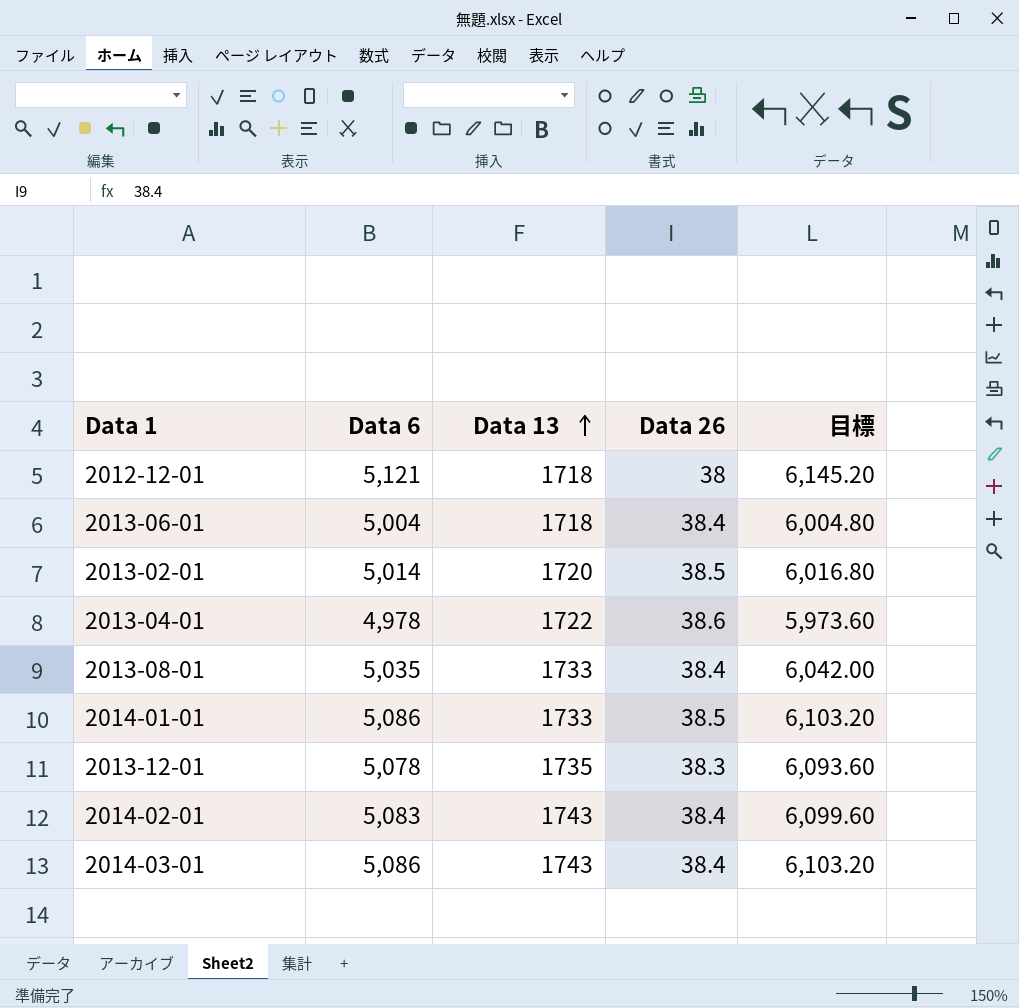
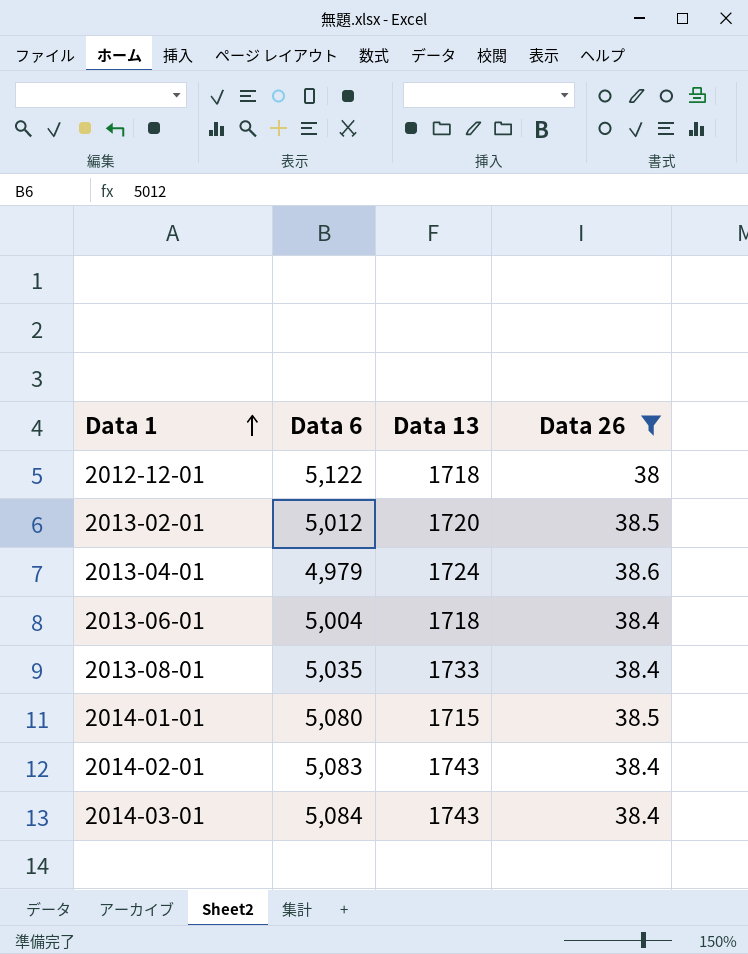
filter: none -> Data 26 != 38.3
row order: Data 13 ascending -> Data 1 ascending
column 目標 | formula: [Data 6] * 1.2 -> none
2012-12-01 | Data 6: 5,121 -> 5,122
2013-02-01 | Data 6: 5,014 -> 5,012
2013-04-01 | Data 6: 4,978 -> 4,979
2013-04-01 | Data 13: 1722 -> 1724
2014-01-01 | Data 6: 5,086 -> 5,080
2014-01-01 | Data 13: 1733 -> 1715
2014-03-01 | Data 6: 5,086 -> 5,084

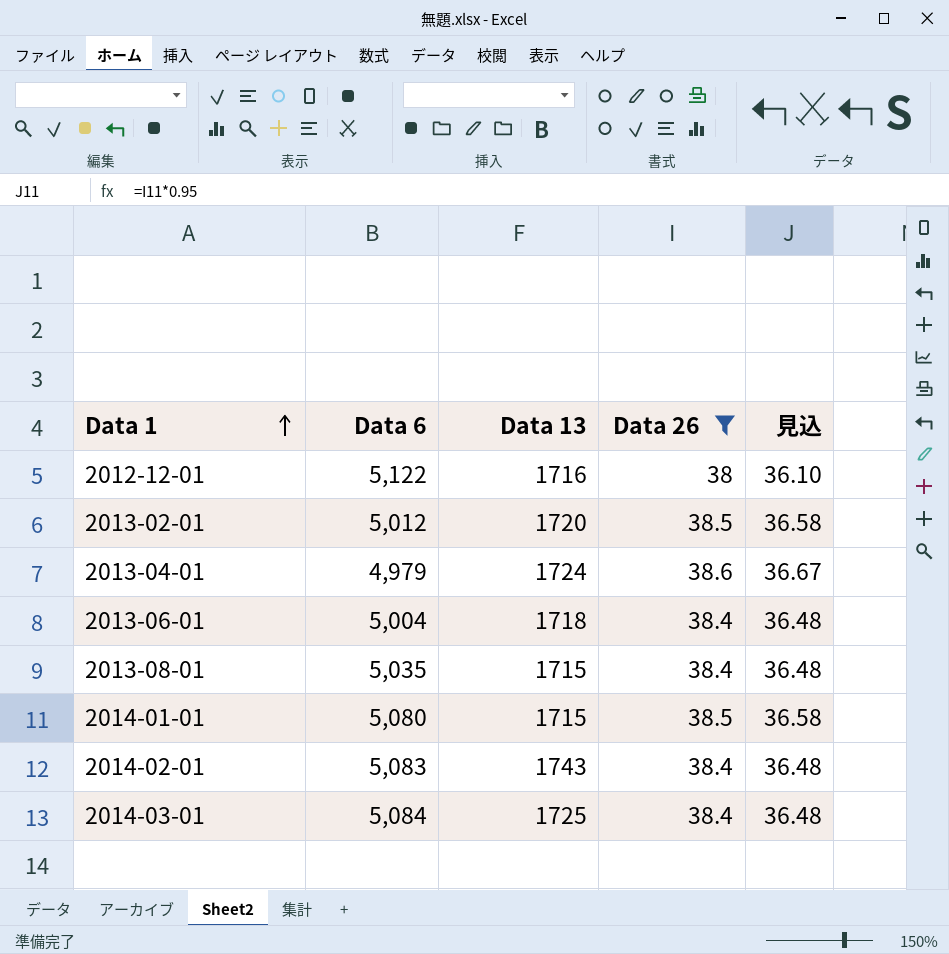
column 見込 | formula: none -> [Data 26] * 0.95
2012-12-01 | Data 13: 1718 -> 1716
2013-08-01 | Data 13: 1733 -> 1715
2014-03-01 | Data 13: 1743 -> 1725

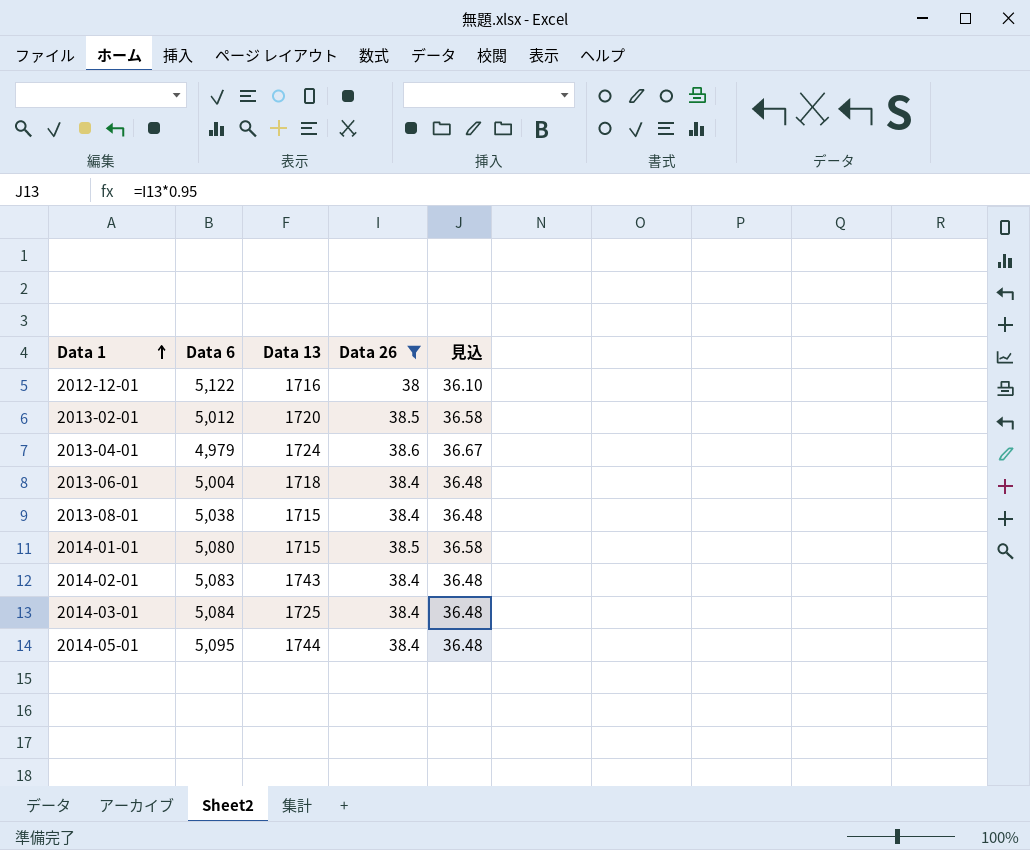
2013-08-01 | Data 6: 5,035 -> 5,038
row 2014-05-01: none -> 5,095 | 1744 | 38.4 | 36.48

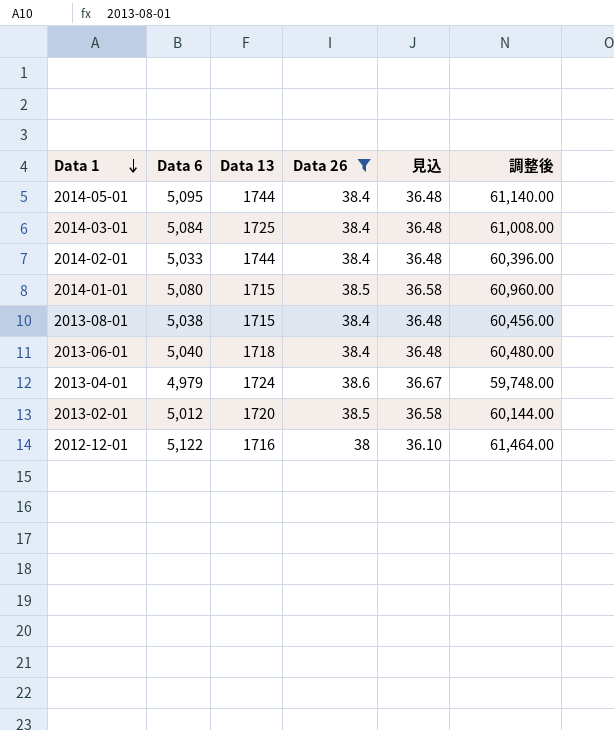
row order: Data 1 ascending -> Data 1 descending
column 調整後 | formula: none -> [Data 6] * 12
2014-02-01 | Data 6: 5,083 -> 5,033
2014-02-01 | Data 13: 1743 -> 1744
2013-06-01 | Data 6: 5,004 -> 5,040

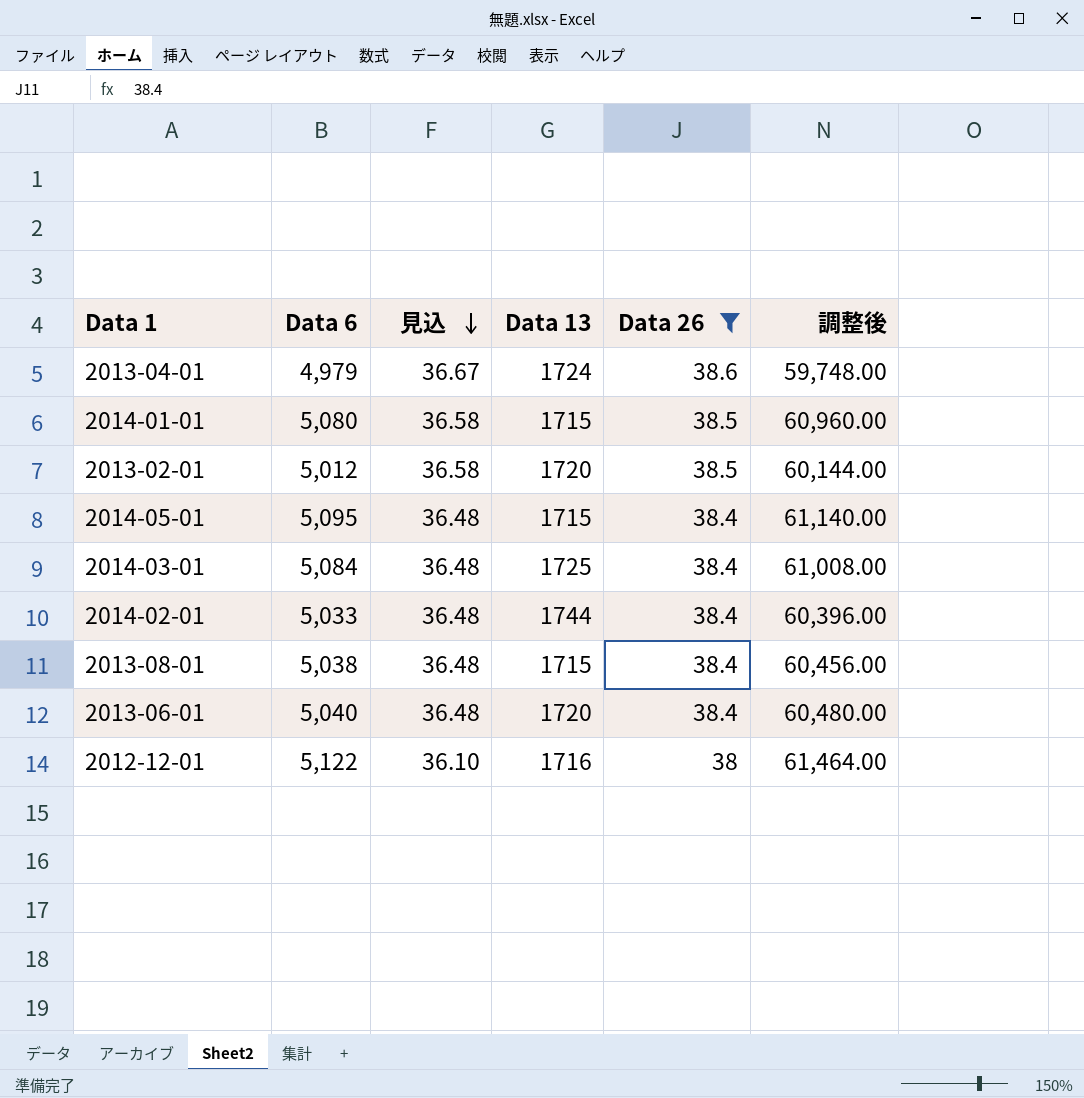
row order: Data 1 descending -> 見込 descending
column 見込 | position: 5 -> 3
2014-05-01 | Data 13: 1744 -> 1715
2013-06-01 | Data 13: 1718 -> 1720

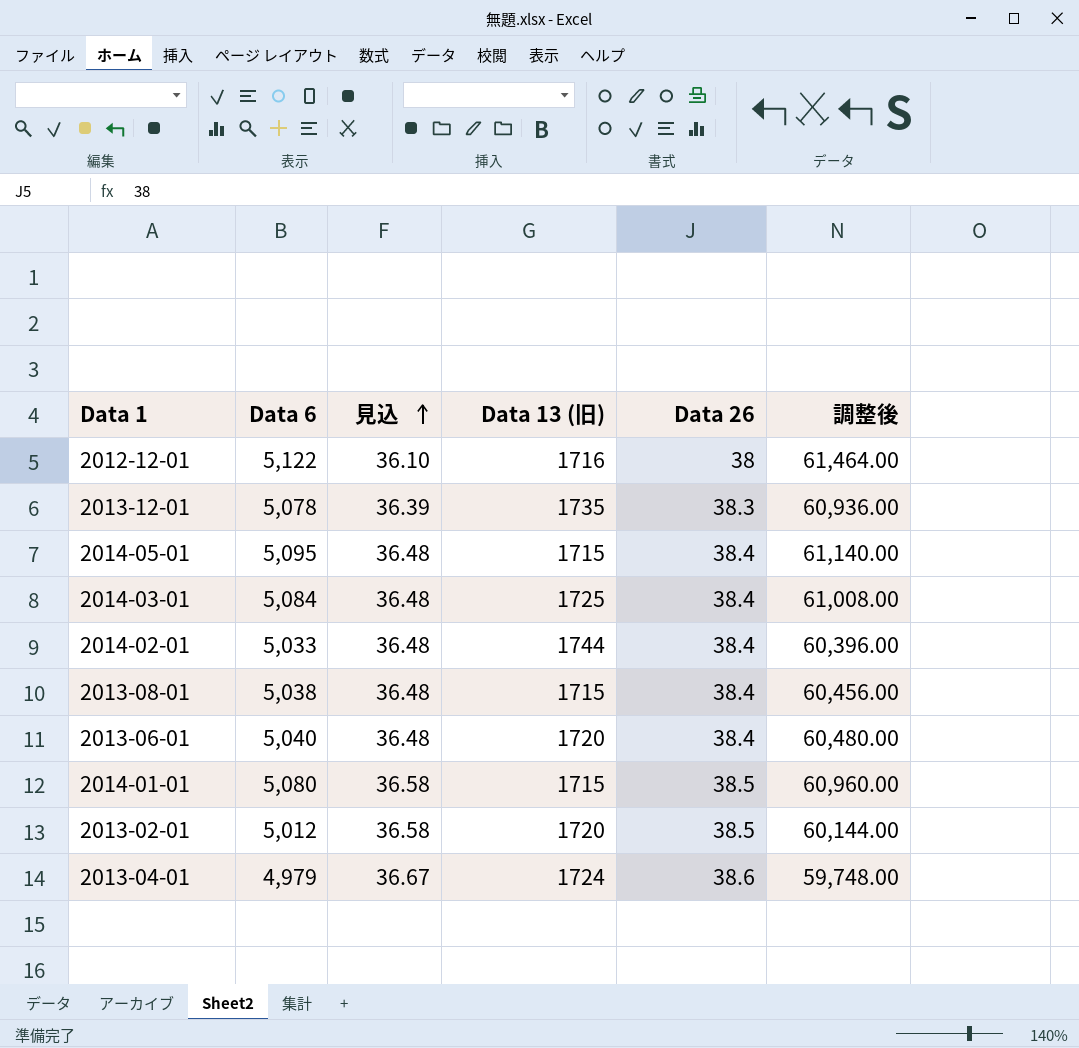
filter: Data 26 != 38.3 -> none
row order: 見込 descending -> 見込 ascending
column name: Data 13 -> Data 13 (旧)

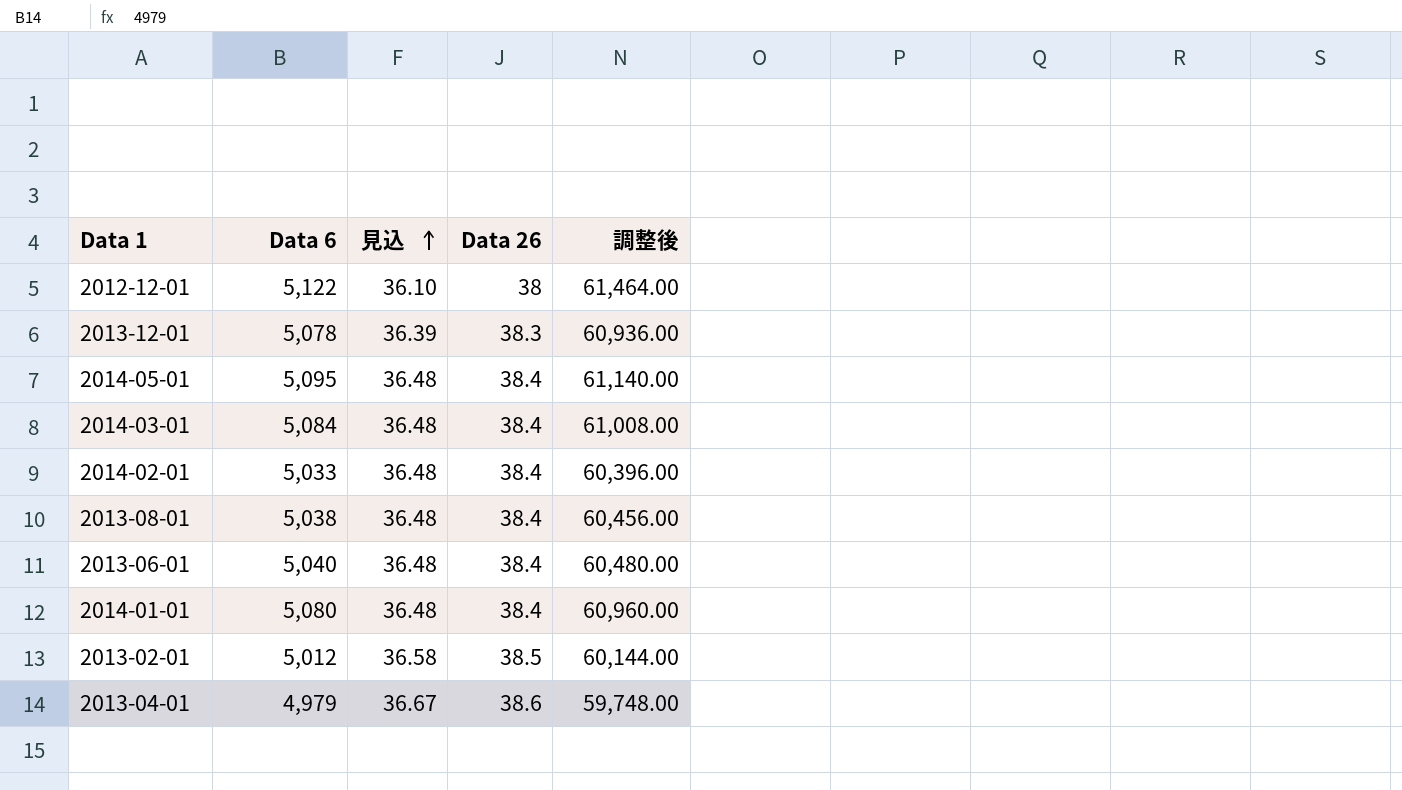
column Data 13 (旧) | position: 4 -> none
2014-01-01 | 見込: 36.58 -> 36.48
2014-01-01 | Data 26: 38.5 -> 38.4

